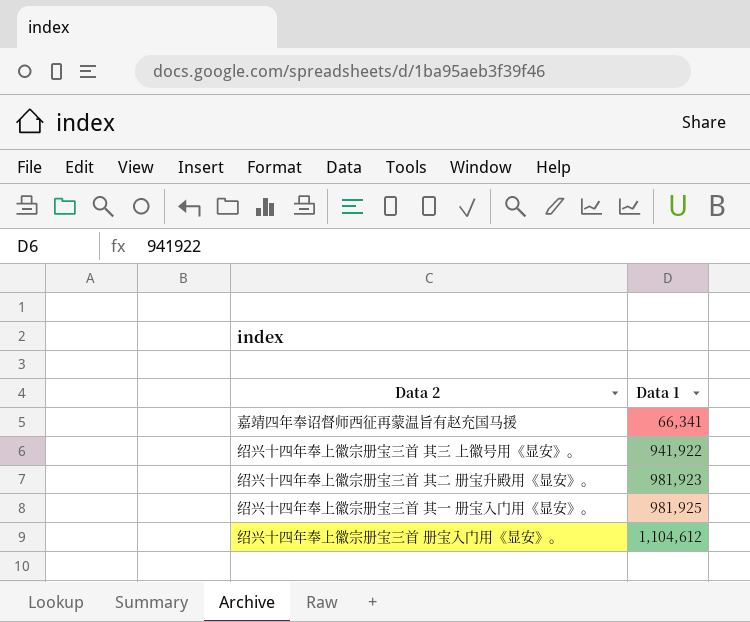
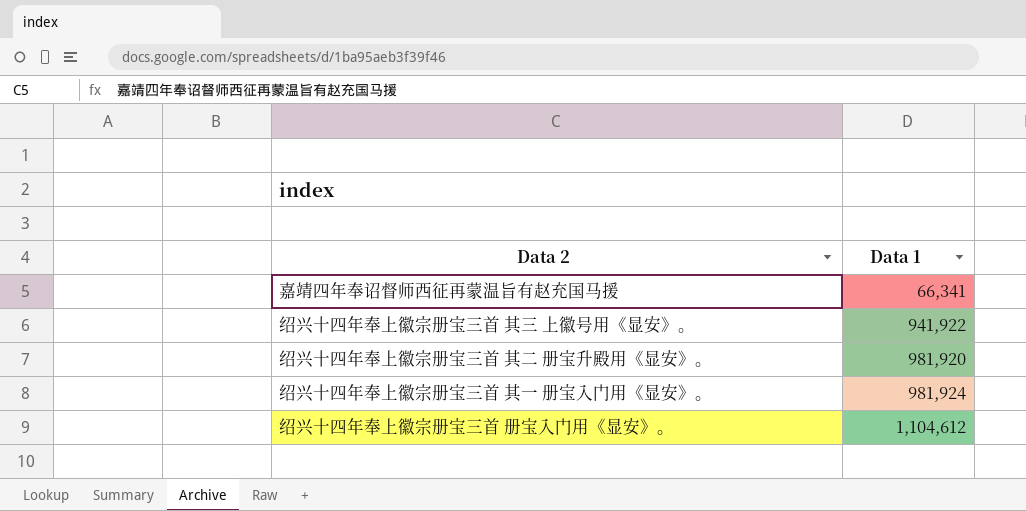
绍兴十四年奉上徽宗册宝三首 其二 册宝升殿用《显安》。 | Data 1: 981,923 -> 981,920
绍兴十四年奉上徽宗册宝三首 其一 册宝入门用《显安》。 | Data 1: 981,925 -> 981,924

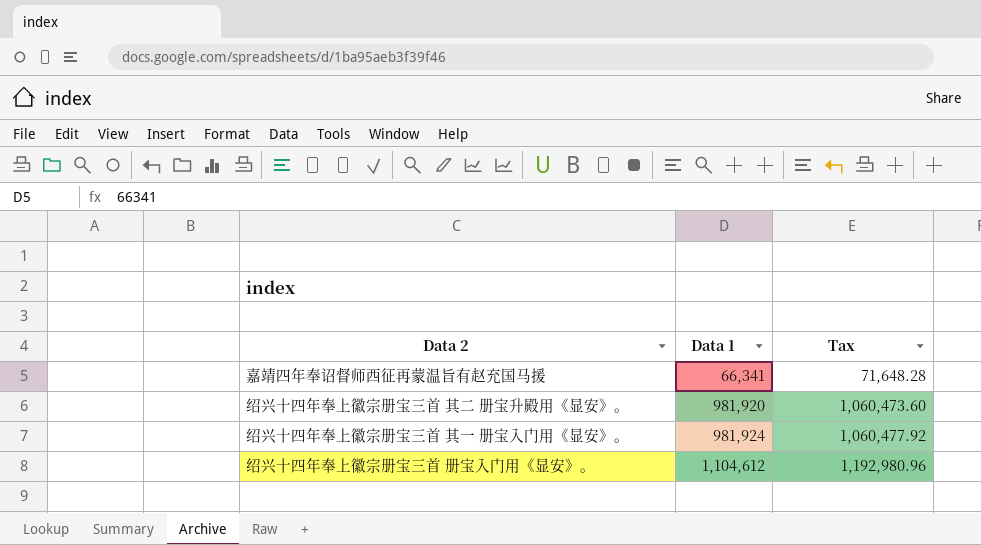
column Tax | formula: none -> [Data 1] * 1.08
row 绍兴十四年奉上徽宗册宝三首 其三 上徽号用《显安》。: 941,922 -> none

